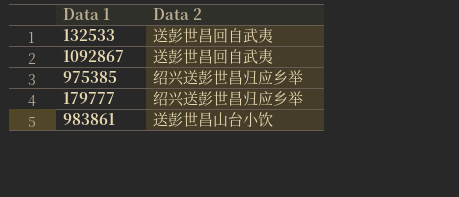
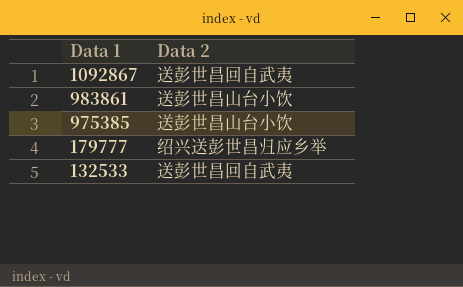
row order: none -> Data 1 descending
975385 | Data 2: 绍兴送彭世昌归应乡举 -> 送彭世昌山台小饮

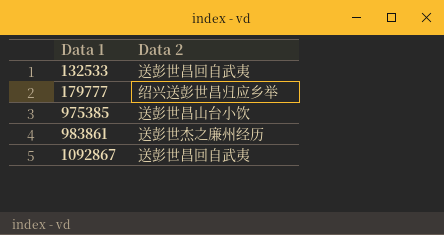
row order: Data 1 descending -> Data 1 ascending
983861 | Data 2: 送彭世昌山台小饮 -> 送彭世杰之廉州经历

